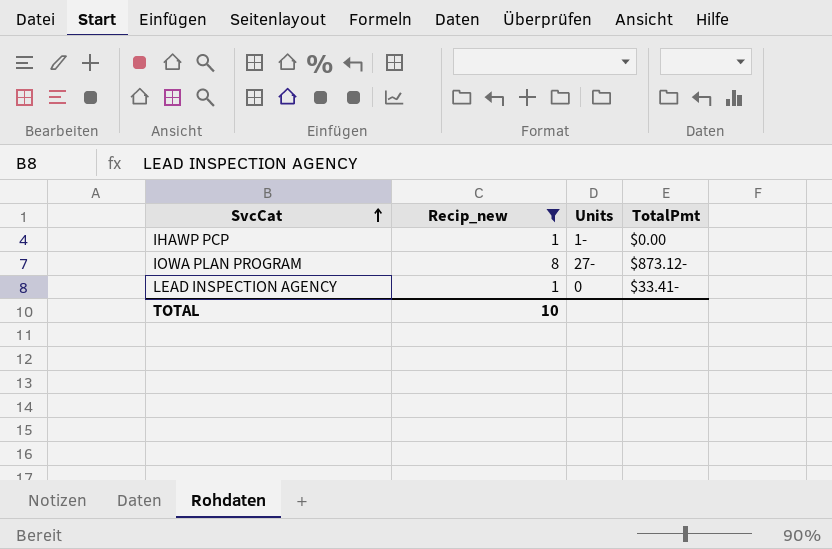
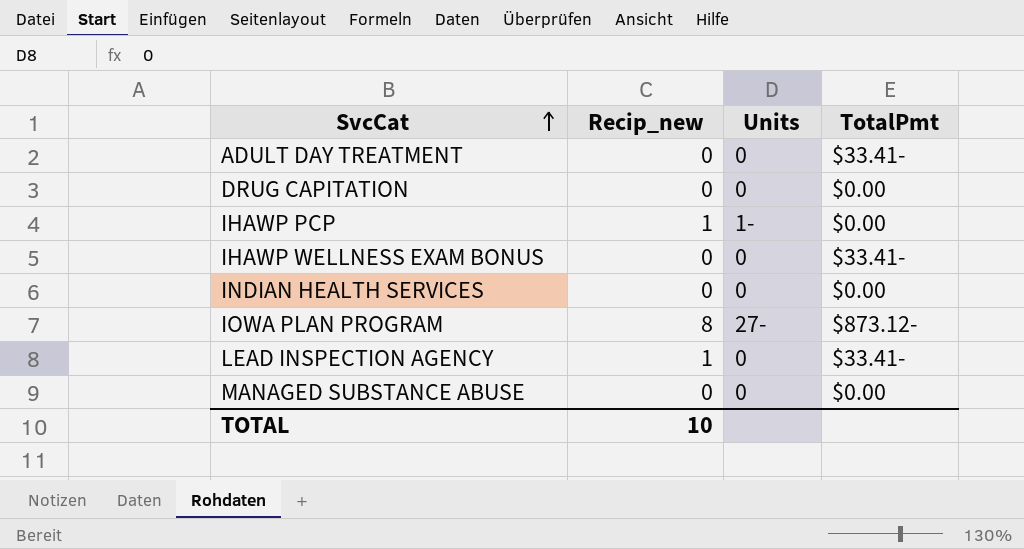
filter: Recip_new != 0 -> none

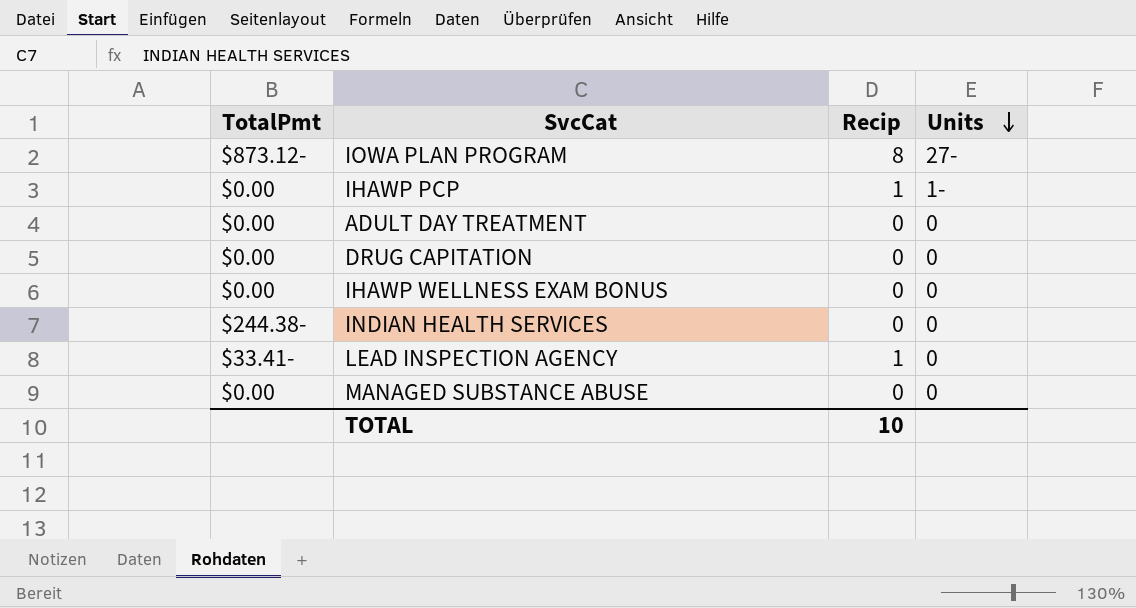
row order: SvcCat ascending -> Units descending
column TotalPmt | position: 4 -> 1
column name: Recip_new -> Recip
ADULT DAY TREATMENT | TotalPmt: $33.41- -> $0.00
IHAWP WELLNESS EXAM BONUS | TotalPmt: $33.41- -> $0.00
INDIAN HEALTH SERVICES | TotalPmt: $0.00 -> $244.38-

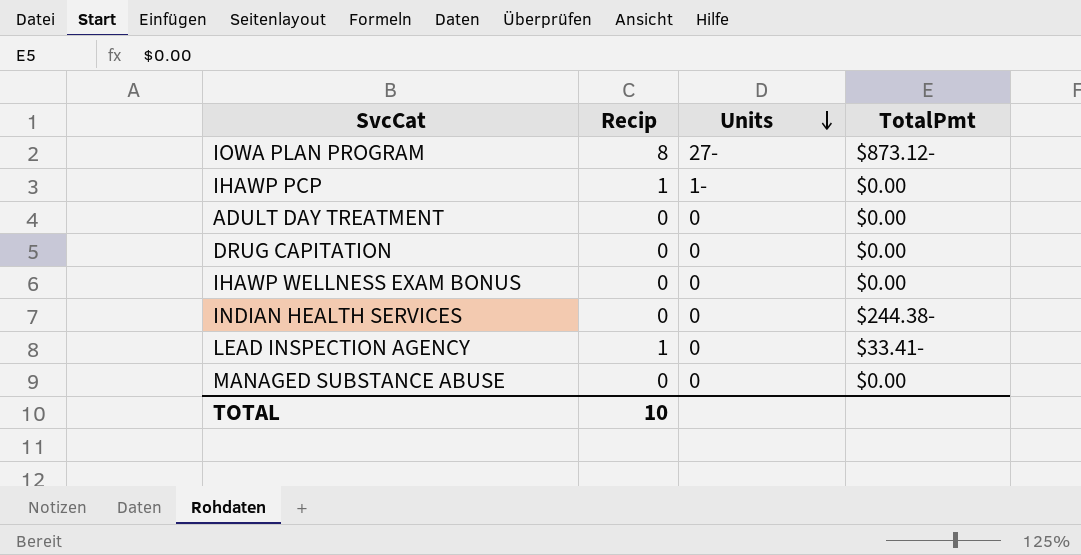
column TotalPmt | position: 1 -> 4

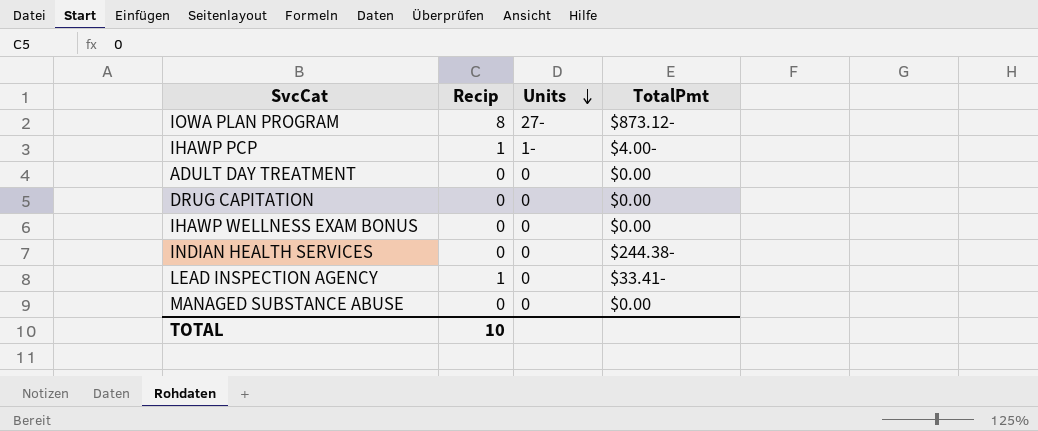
IHAWP PCP | TotalPmt: $0.00 -> $4.00-

